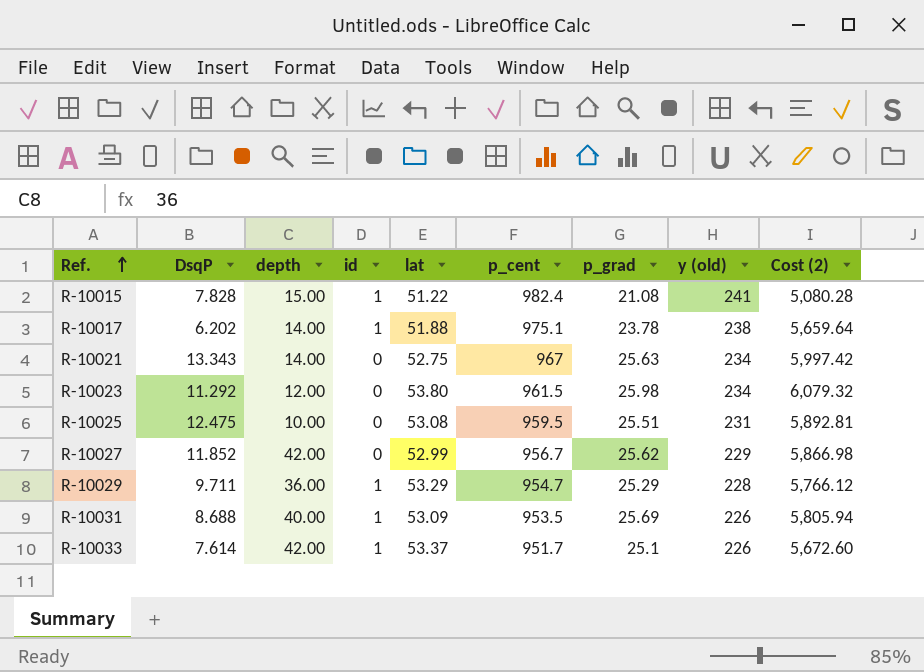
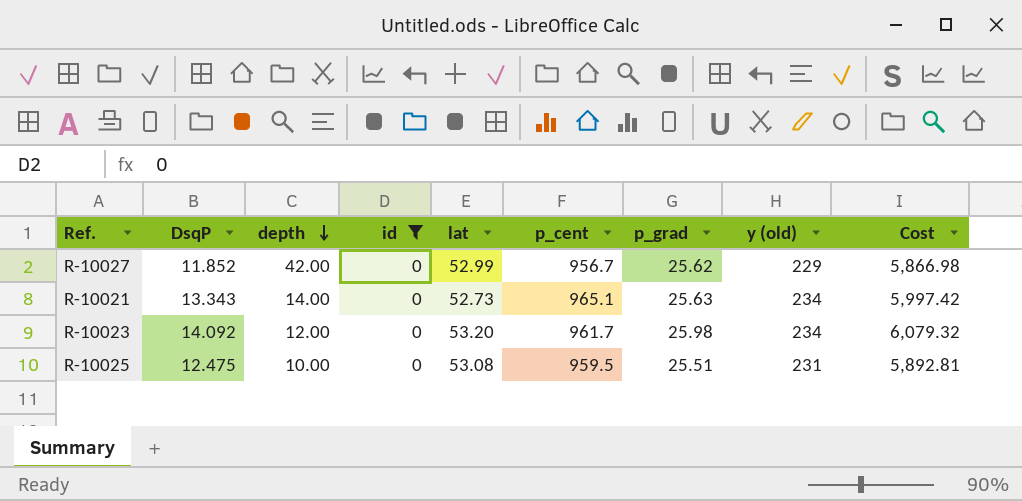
filter: none -> id = 0
row order: Ref. ascending -> depth descending
column name: Cost (2) -> Cost
R-10021 | lat: 52.75 -> 52.73
R-10021 | p_cent: 967 -> 965.1
R-10023 | DsqP: 11.292 -> 14.092
R-10023 | lat: 53.80 -> 53.20
R-10023 | p_cent: 961.5 -> 961.7

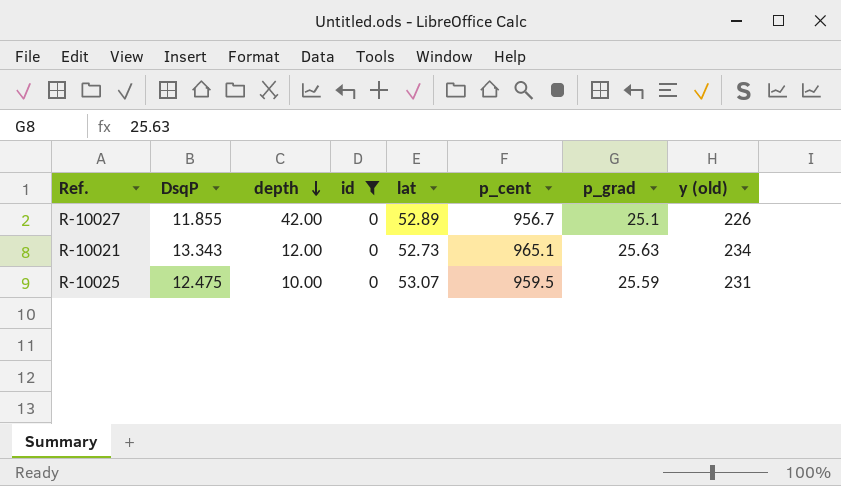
column Cost | formula: [p_grad] * [y (old)] -> none
row R-10023: 14.092 | 12.00 | 0 | 53.20 | 961.7 | 25.98 | 234 | 6,079.32 -> none
R-10027 | DsqP: 11.852 -> 11.855
R-10027 | lat: 52.99 -> 52.89
R-10027 | p_grad: 25.62 -> 25.1
R-10027 | y (old): 229 -> 226
R-10021 | depth: 14.00 -> 12.00
R-10025 | lat: 53.08 -> 53.07
R-10025 | p_grad: 25.51 -> 25.59

